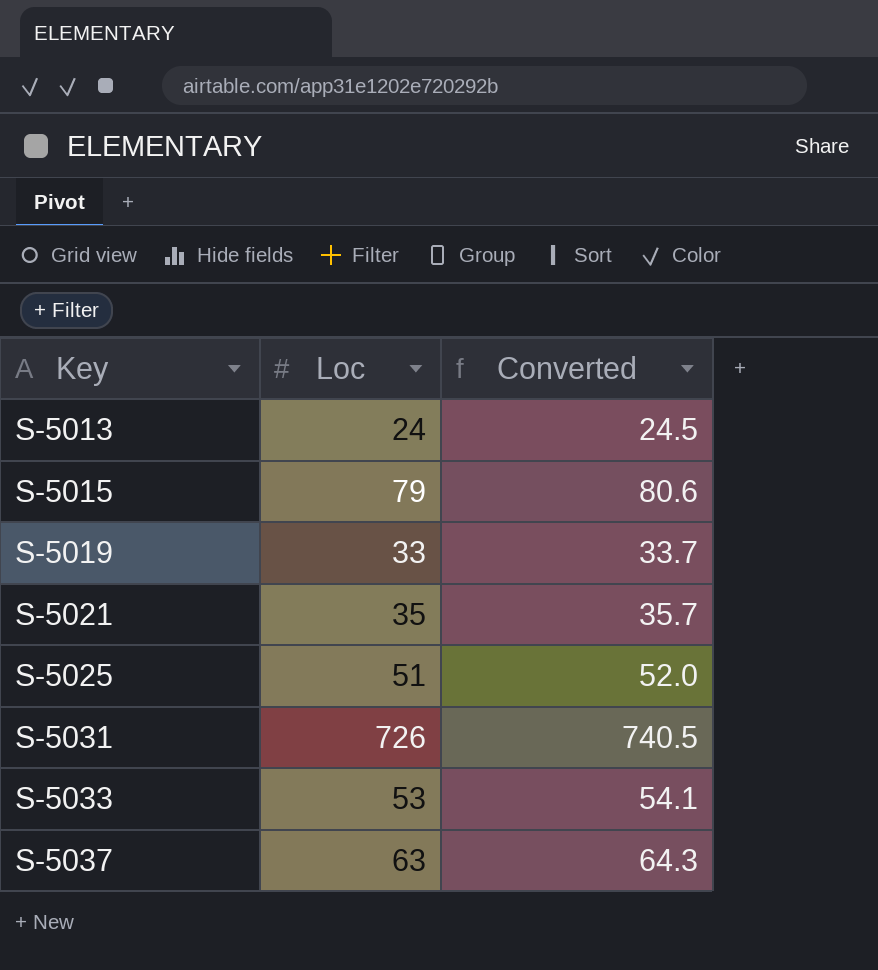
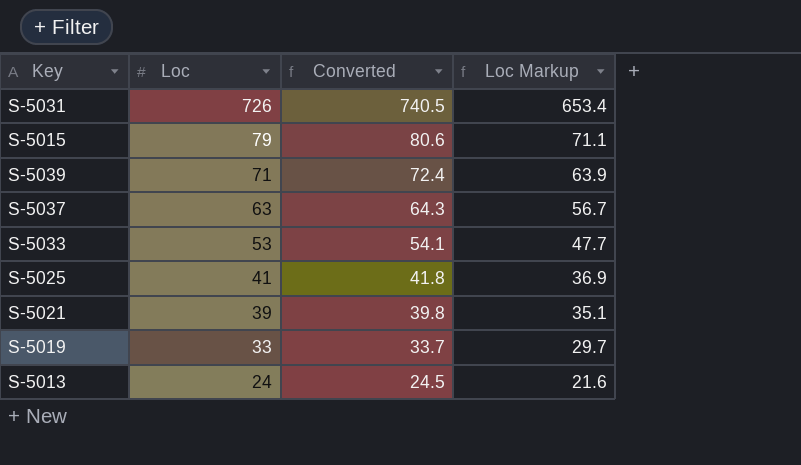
row order: Key ascending -> Loc descending
column Loc Markup | formula: none -> [Loc] * 0.9
row S-5039: none -> 71 | 72.4 | 63.9
S-5025 | Loc: 51 -> 41
S-5025 | Converted: 52.0 -> 41.8
S-5021 | Loc: 35 -> 39
S-5021 | Converted: 35.7 -> 39.8

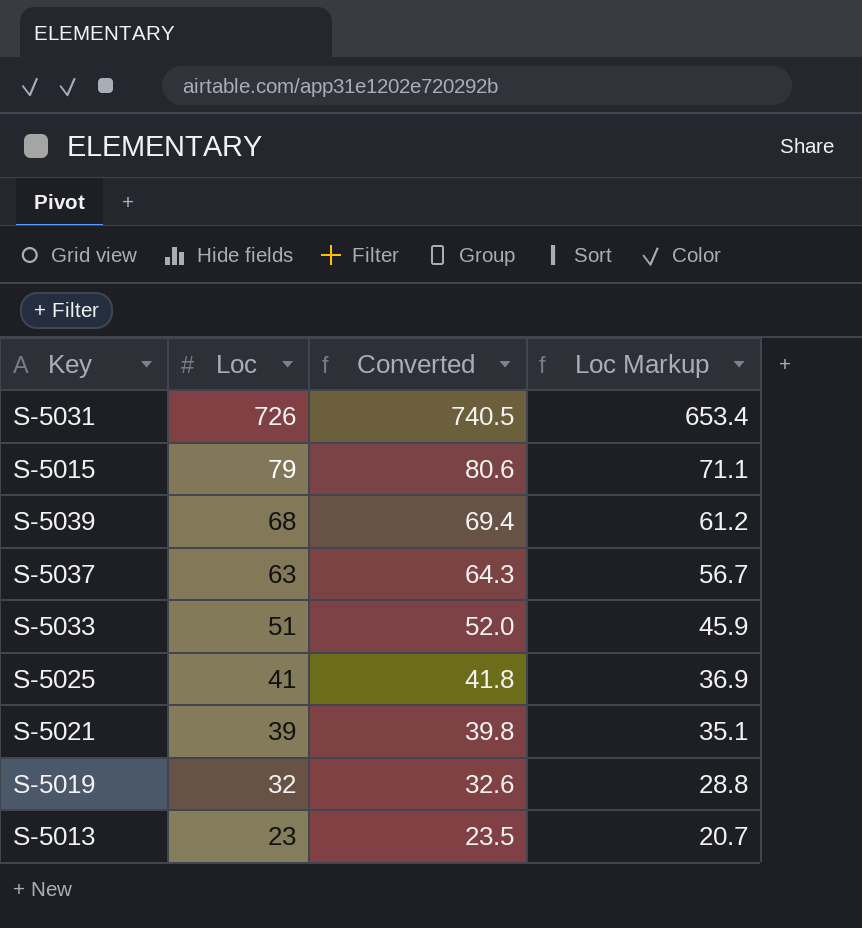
S-5039 | Loc: 71 -> 68
S-5039 | Converted: 72.4 -> 69.4
S-5039 | Loc Markup: 63.9 -> 61.2
S-5033 | Loc: 53 -> 51
S-5033 | Converted: 54.1 -> 52.0
S-5033 | Loc Markup: 47.7 -> 45.9
S-5019 | Loc: 33 -> 32
S-5019 | Converted: 33.7 -> 32.6
S-5019 | Loc Markup: 29.7 -> 28.8
S-5013 | Loc: 24 -> 23
S-5013 | Converted: 24.5 -> 23.5
S-5013 | Loc Markup: 21.6 -> 20.7

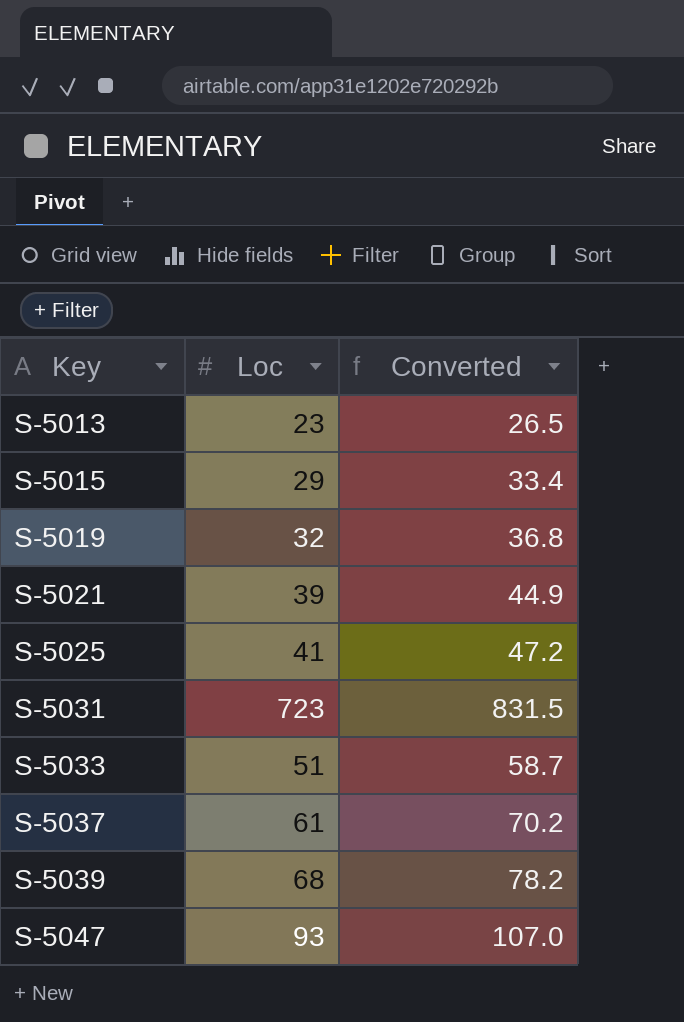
row order: Loc descending -> Key ascending
column Loc Markup | formula: [Loc] * 0.9 -> none
column Converted | formula: [Loc] * 1.02 -> [Loc] * 1.15
S-5015 | Loc: 79 -> 29
S-5031 | Loc: 726 -> 723
S-5037 | Loc: 63 -> 61
row S-5047: none -> 93 | 107.0

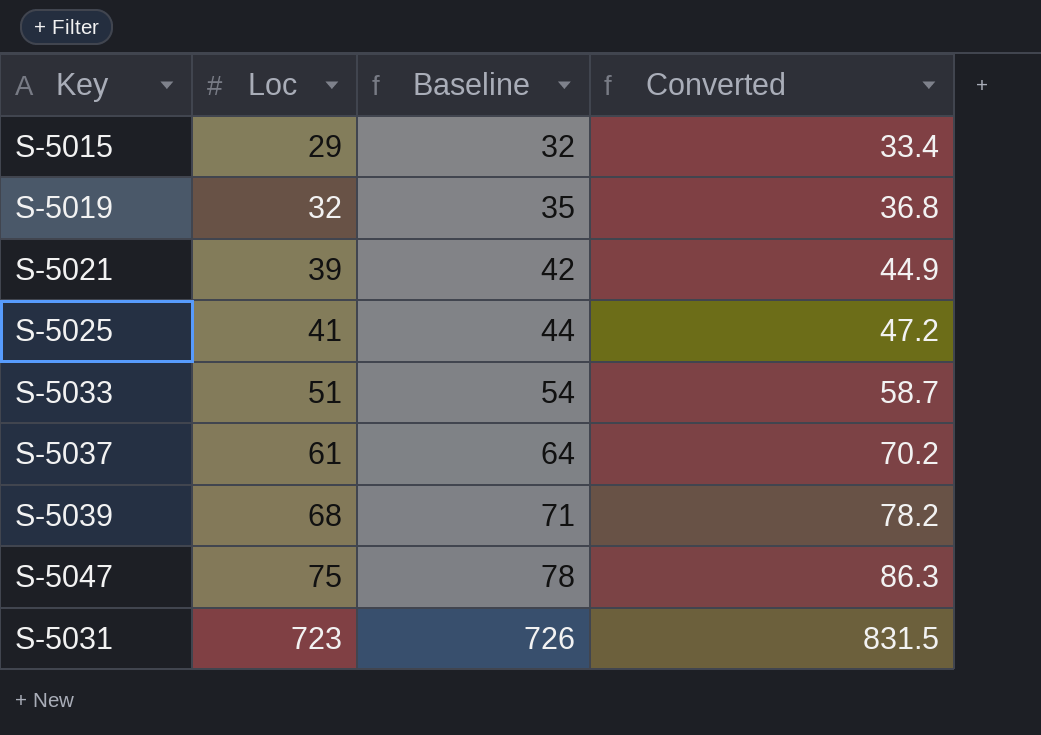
row order: Key ascending -> Loc ascending
column Baseline | formula: none -> [Loc] + 3
row S-5013: 23 | 26.5 -> none
S-5047 | Loc: 93 -> 75
S-5047 | Converted: 107.0 -> 86.3

